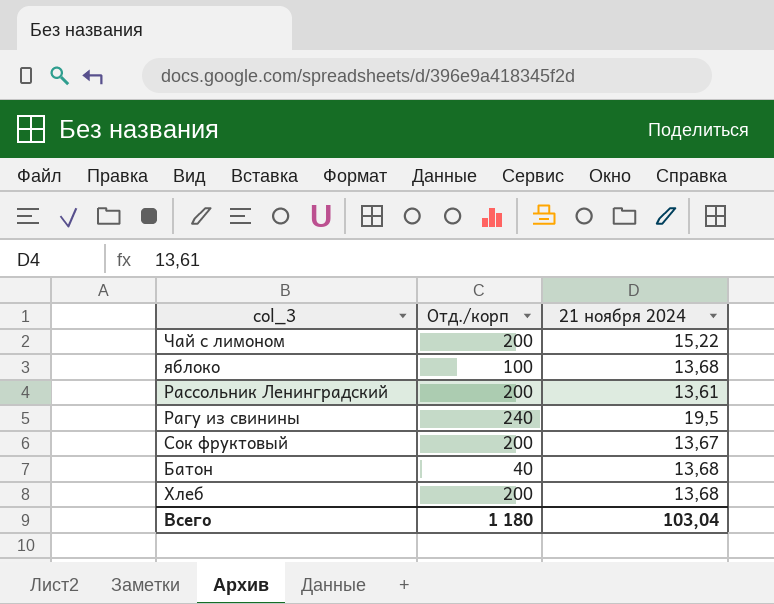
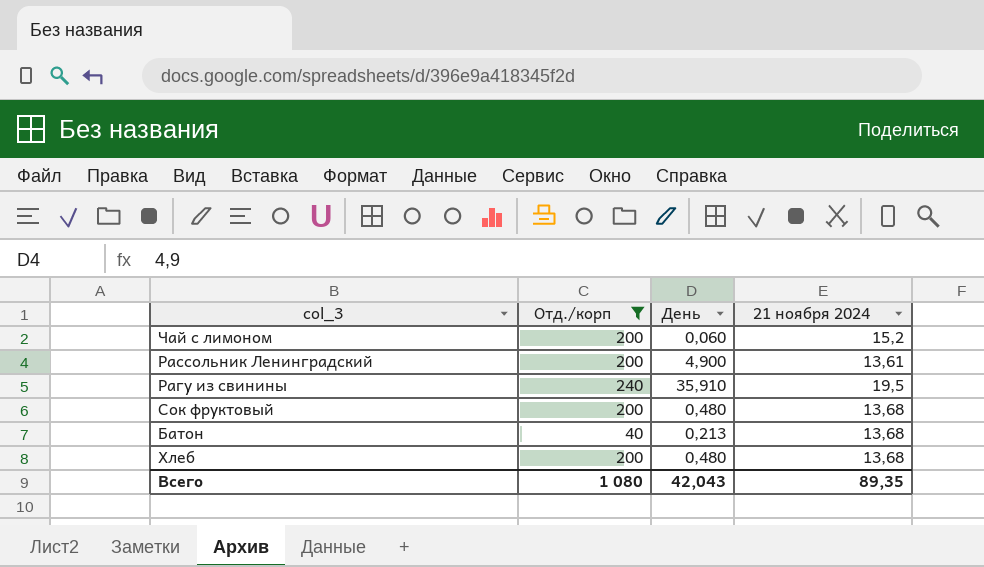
filter: none -> Отд./корп != 100
column День | position: none -> 3
Чай с лимоном | 21 ноября 2024: 15,22 -> 15,2
Сок фруктовый | 21 ноября 2024: 13,67 -> 13,68
Всего | Отд./корп: 1 180 -> 1 080
Всего | 21 ноября 2024: 103,04 -> 89,35

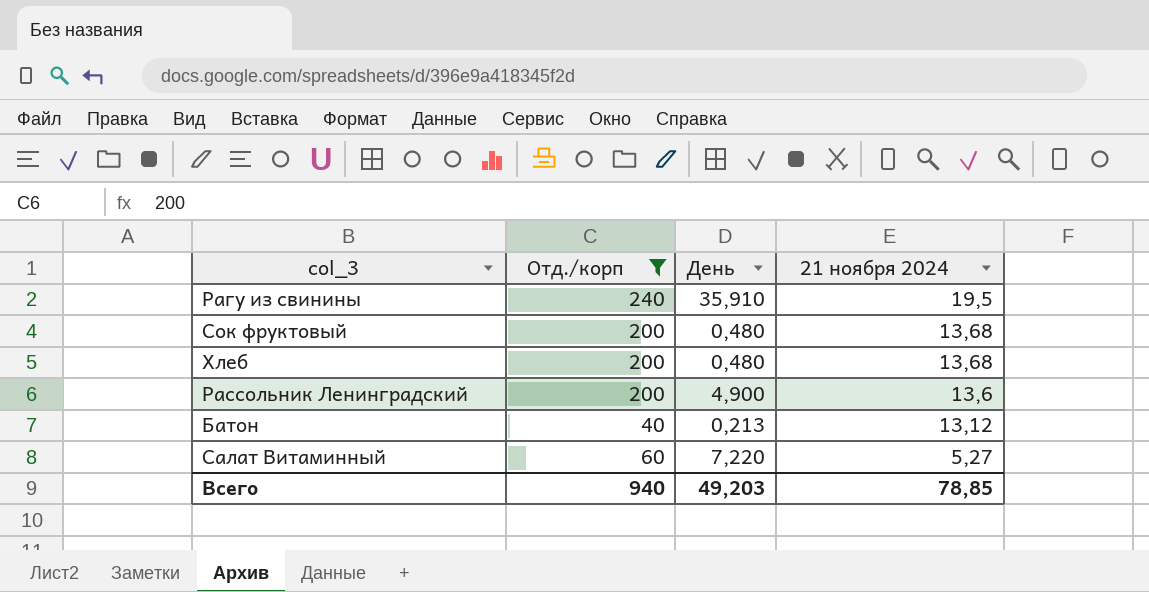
row order: none -> 21 ноября 2024 descending
row Чай с лимоном: 200 | 0,060 | 15,2 -> none
Рассольник Ленинградский | 21 ноября 2024: 13,61 -> 13,6
Батон | 21 ноября 2024: 13,68 -> 13,12
row Салат Витаминный: none -> 60 | 7,220 | 5,27
Всего | Отд./корп: 1 080 -> 940
Всего | День: 42,043 -> 49,203
Всего | 21 ноября 2024: 89,35 -> 78,85

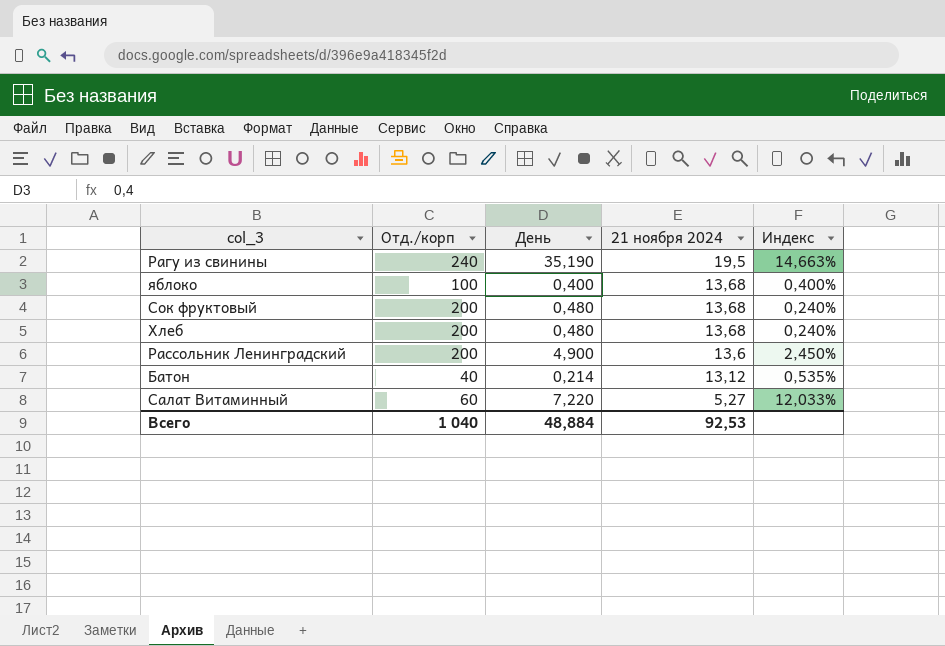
filter: Отд./корп != 100 -> none
column Индекс | formula: none -> [День] / [Отд./корп]
Рагу из свинины | День: 35,910 -> 35,190
Батон | День: 0,213 -> 0,214
Всего | Отд./корп: 940 -> 1 040
Всего | День: 49,203 -> 48,884
Всего | 21 ноября 2024: 78,85 -> 92,53

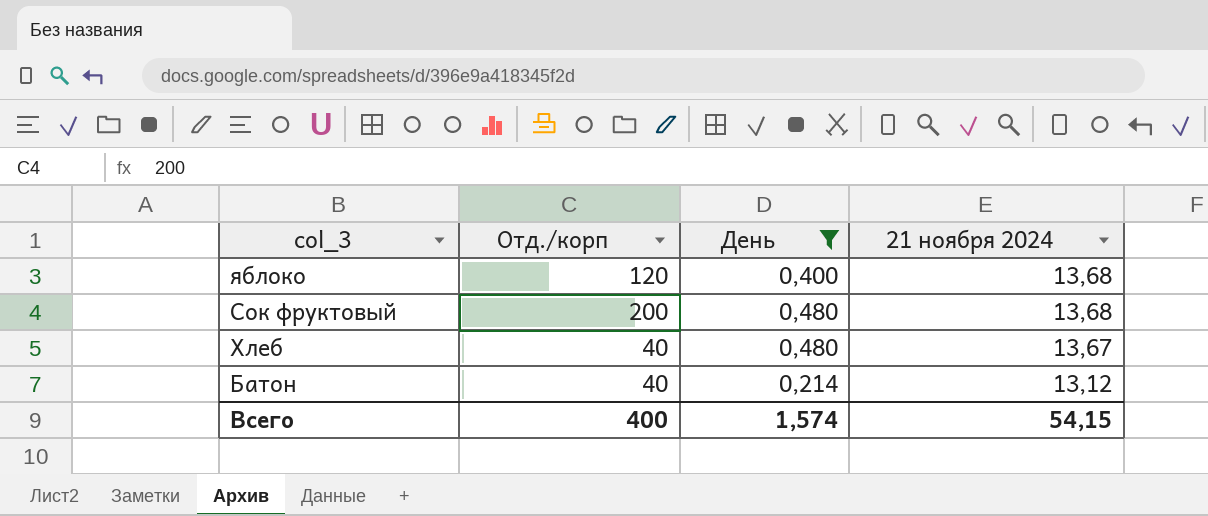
filter: none -> День <= 0,480
column Индекс | formula: [День] / [Отд./корп] -> none
яблоко | Отд./корп: 100 -> 120
Хлеб | Отд./корп: 200 -> 40
Хлеб | 21 ноября 2024: 13,68 -> 13,67
Всего | Отд./корп: 1 040 -> 400
Всего | День: 48,884 -> 1,574
Всего | 21 ноября 2024: 92,53 -> 54,15

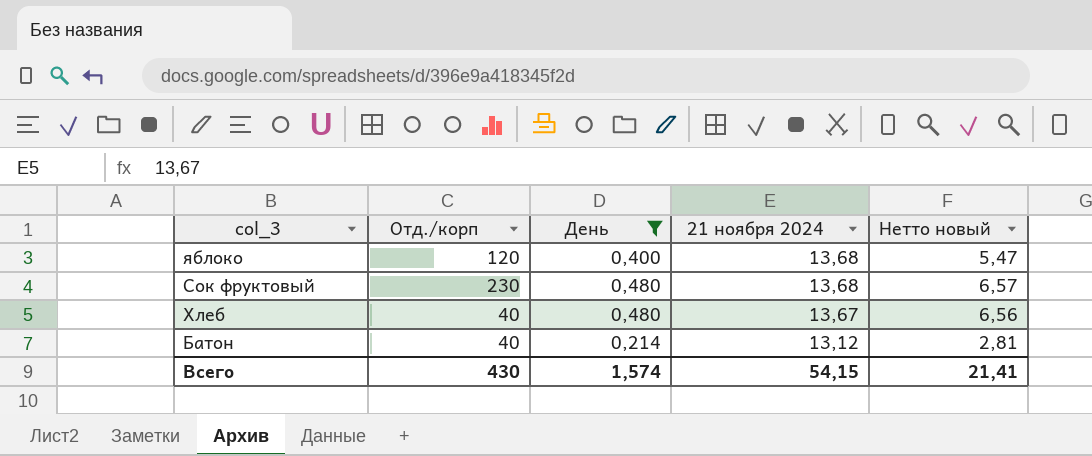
column Нетто новый | formula: none -> [День] * [21 ноября 2024]
Сок фруктовый | Отд./корп: 200 -> 230
Всего | Отд./корп: 400 -> 430

